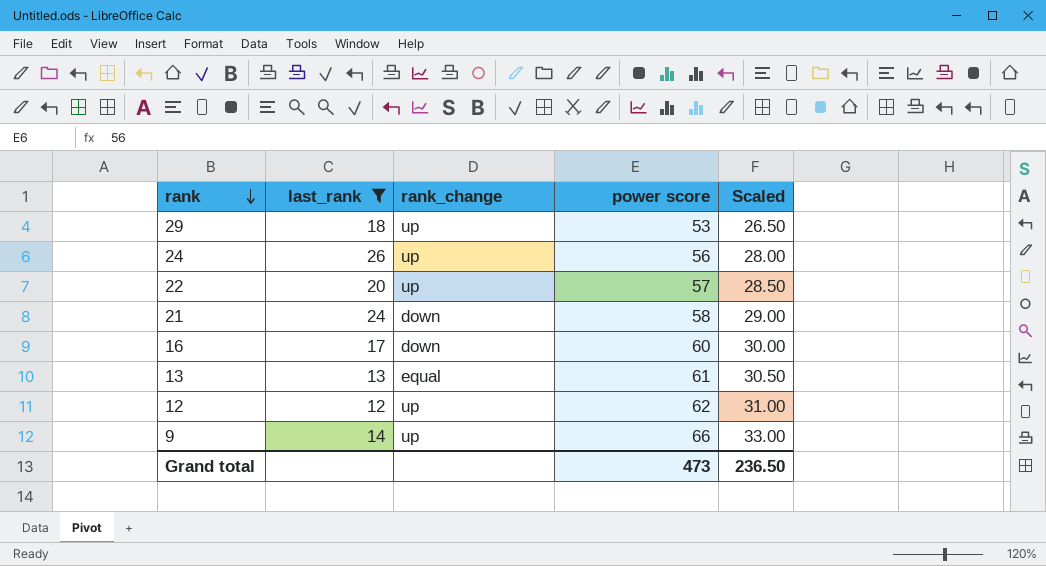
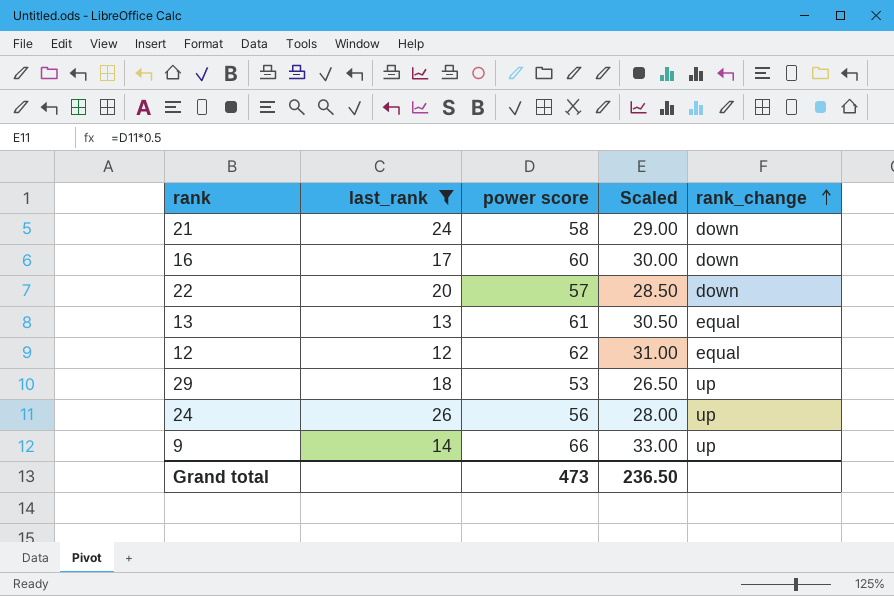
row order: rank descending -> rank_change ascending
column rank_change | position: 3 -> 5
22 | rank_change: up -> down
12 | rank_change: up -> equal

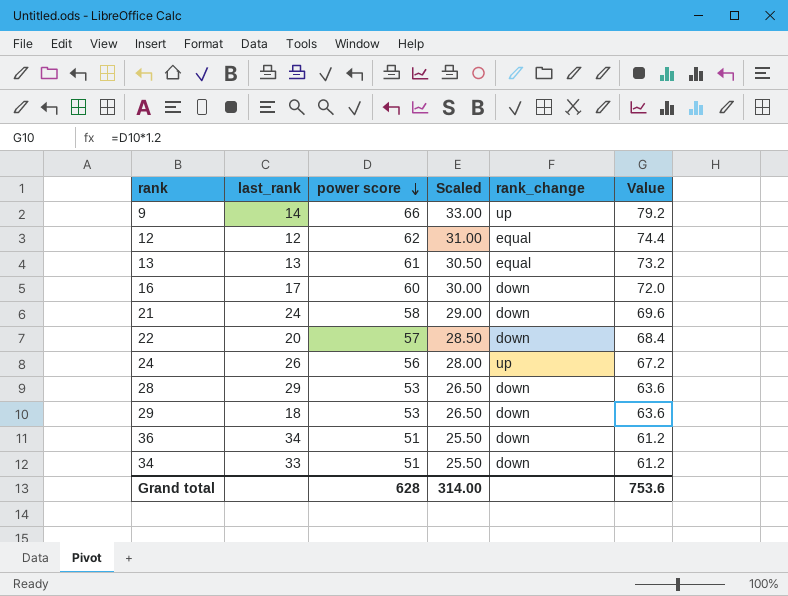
filter: last_rank <= 26 -> none
row order: rank_change ascending -> power score descending
column Value | formula: none -> [power score] * 1.2
29 | rank_change: up -> down
Grand total | power score: 473 -> 628
Grand total | Scaled: 236.50 -> 314.00

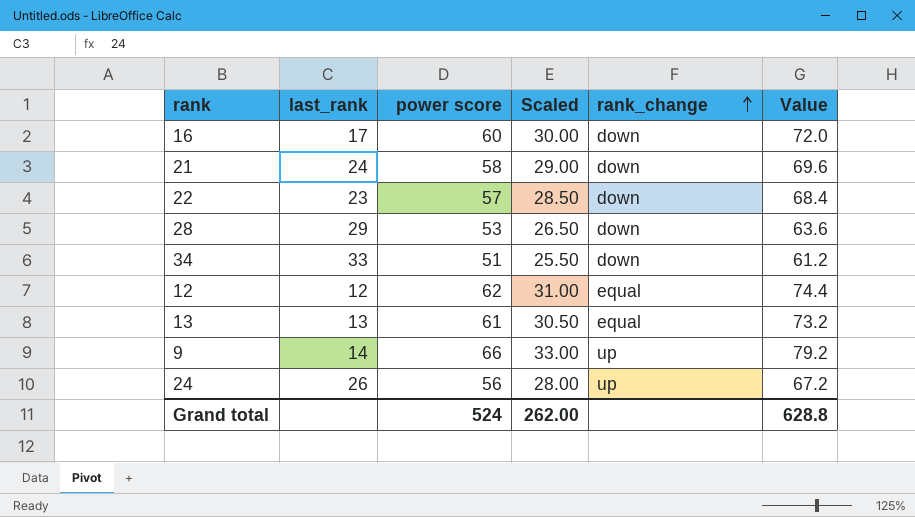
row order: power score descending -> rank_change ascending
row 29: 18 | 53 | 26.50 | down | 63.6 -> none
row 36: 34 | 51 | 25.50 | down | 61.2 -> none
22 | last_rank: 20 -> 23
Grand total | power score: 628 -> 524
Grand total | Scaled: 314.00 -> 262.00
Grand total | Value: 753.6 -> 628.8

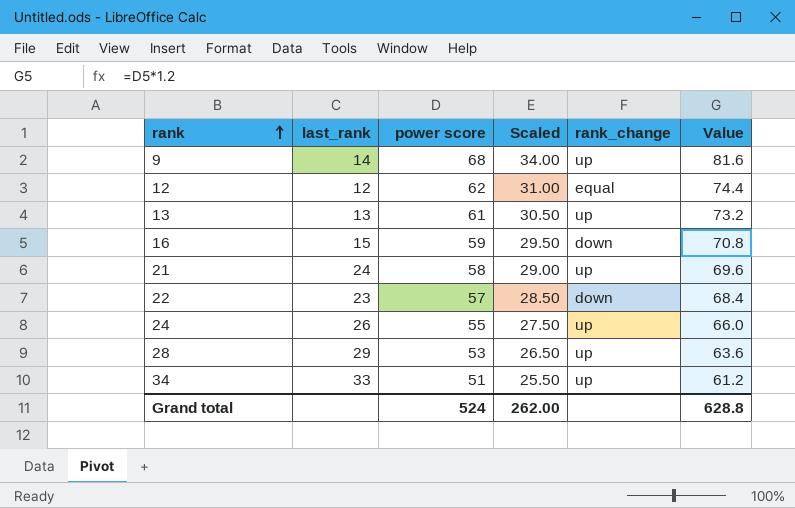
row order: rank_change ascending -> rank ascending
9 | power score: 66 -> 68
9 | Scaled: 33.00 -> 34.00
9 | Value: 79.2 -> 81.6
13 | rank_change: equal -> up
16 | last_rank: 17 -> 15
16 | power score: 60 -> 59
16 | Scaled: 30.00 -> 29.50
16 | Value: 72.0 -> 70.8
21 | rank_change: down -> up
24 | power score: 56 -> 55
24 | Scaled: 28.00 -> 27.50
24 | Value: 67.2 -> 66.0
28 | rank_change: down -> up
34 | rank_change: down -> up

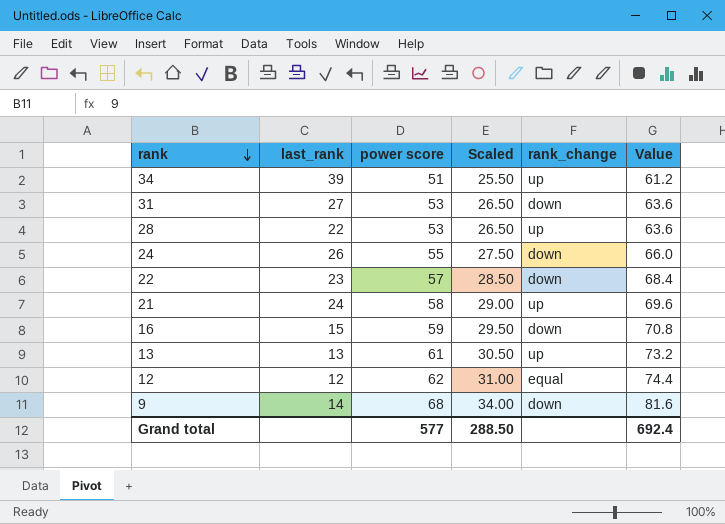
row order: rank ascending -> rank descending
34 | last_rank: 33 -> 39
row 31: none -> 27 | 53 | 26.50 | down | 63.6
28 | last_rank: 29 -> 22
24 | rank_change: up -> down
9 | rank_change: up -> down
Grand total | power score: 524 -> 577
Grand total | Scaled: 262.00 -> 288.50
Grand total | Value: 628.8 -> 692.4

